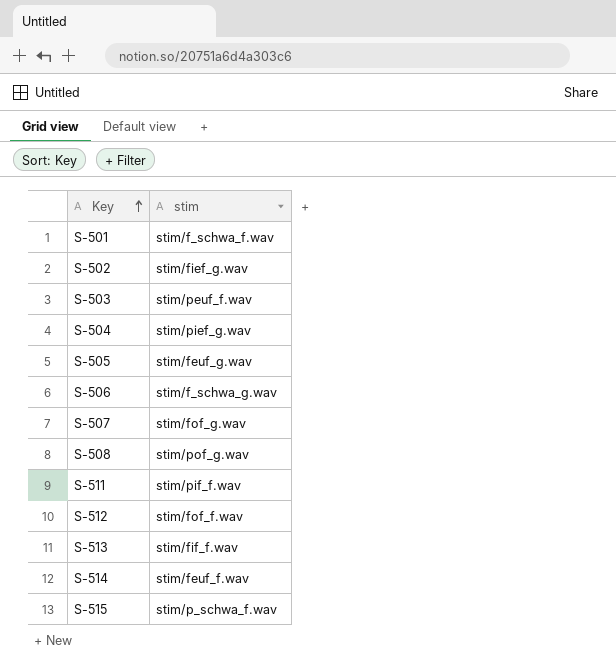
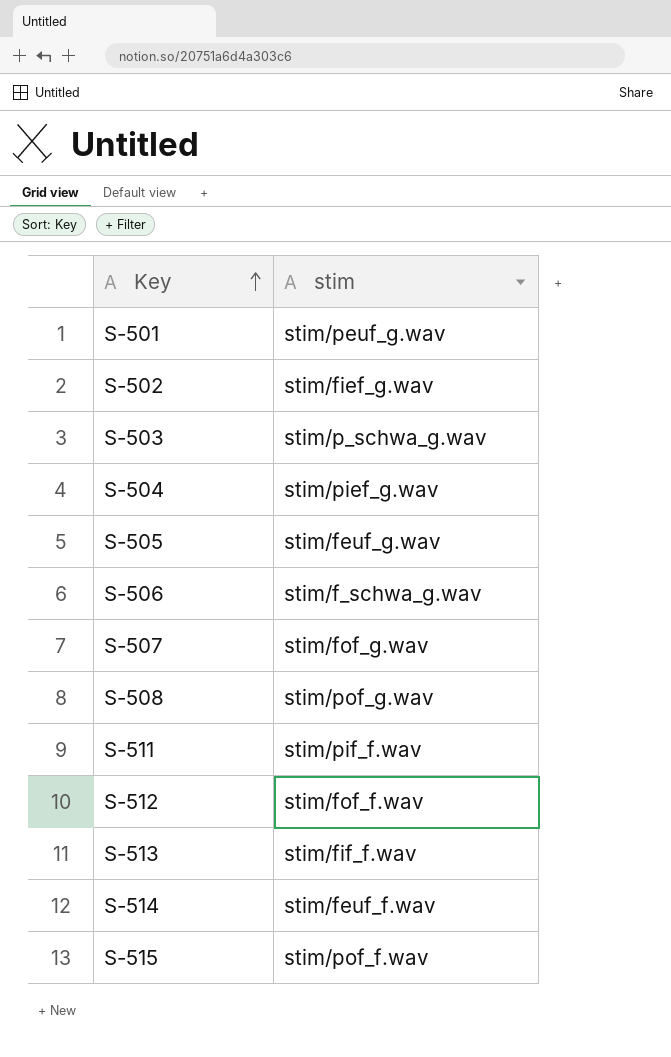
S-501 | stim: stim/f_schwa_f.wav -> stim/peuf_g.wav
S-503 | stim: stim/peuf_f.wav -> stim/p_schwa_g.wav
S-515 | stim: stim/p_schwa_f.wav -> stim/pof_f.wav

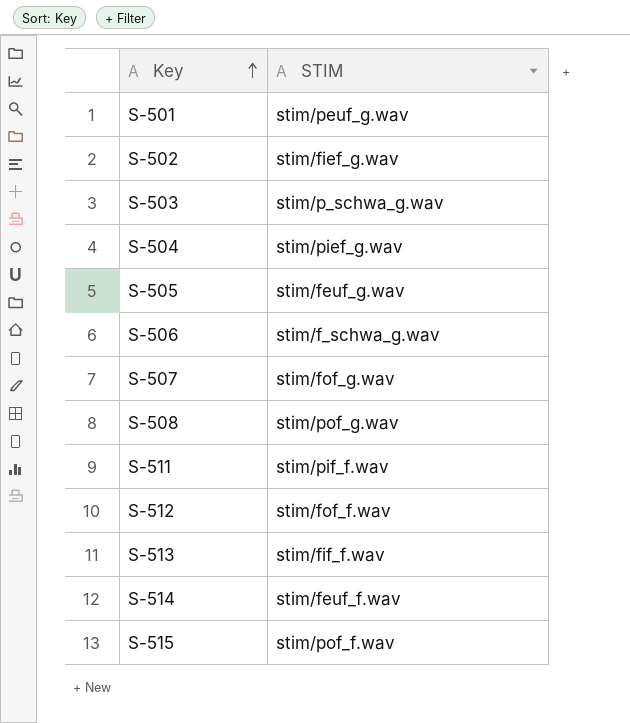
column name: stim -> STIM

